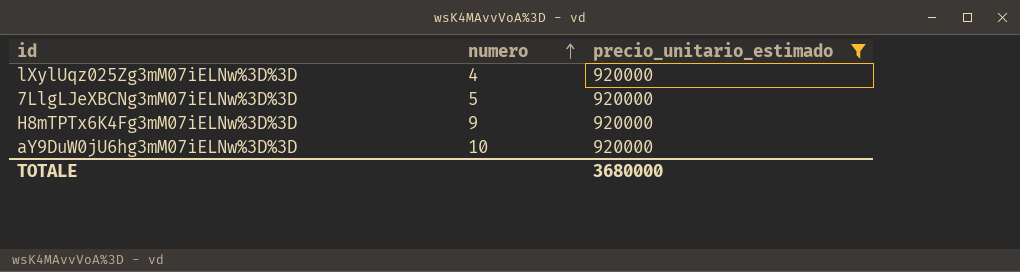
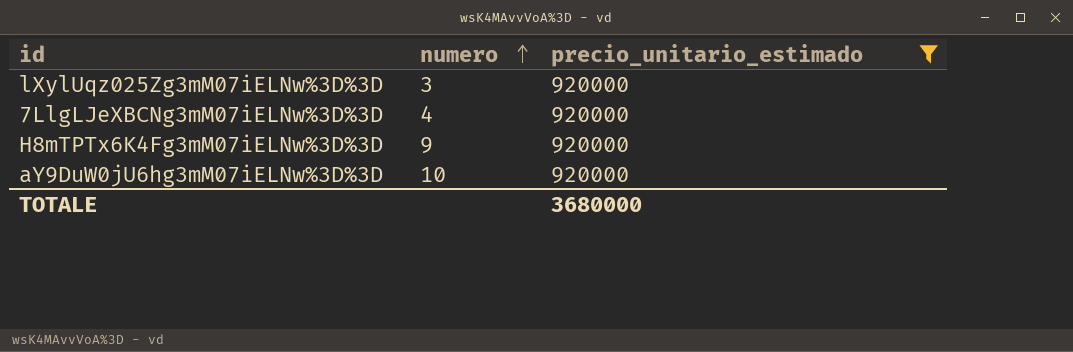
lXylUqz025Zg3mM07iELNw%3D%3D | numero: 4 -> 3
7LlgLJeXBCNg3mM07iELNw%3D%3D | numero: 5 -> 4

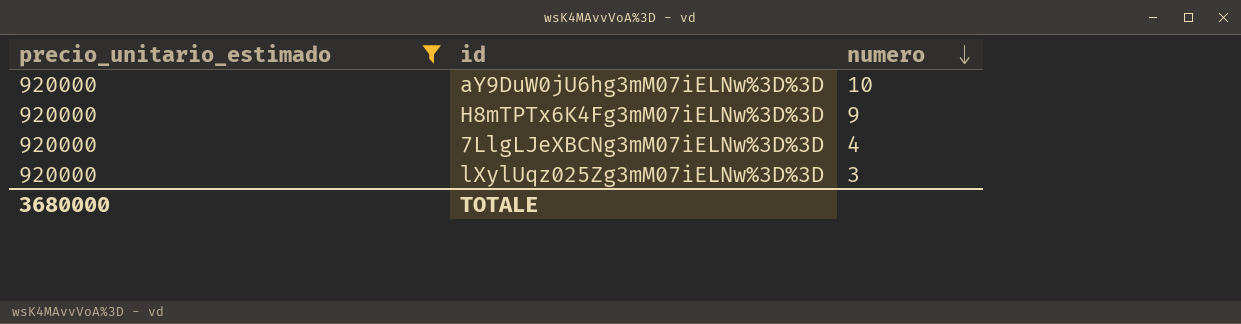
row order: numero ascending -> numero descending
column precio_unitario_estimado | position: 3 -> 1

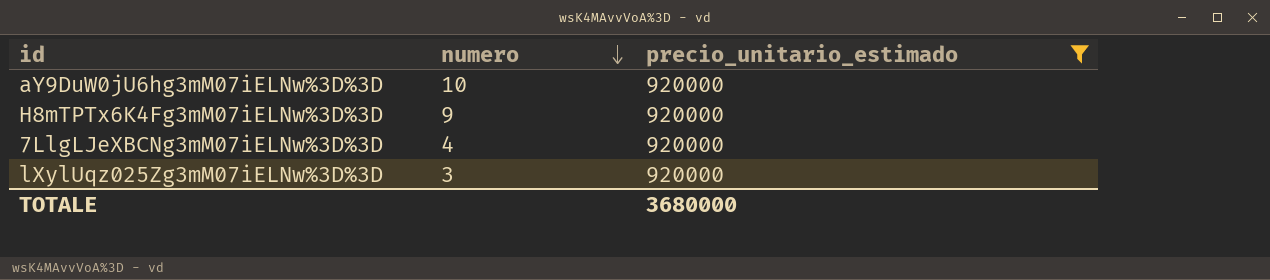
column precio_unitario_estimado | position: 1 -> 3

